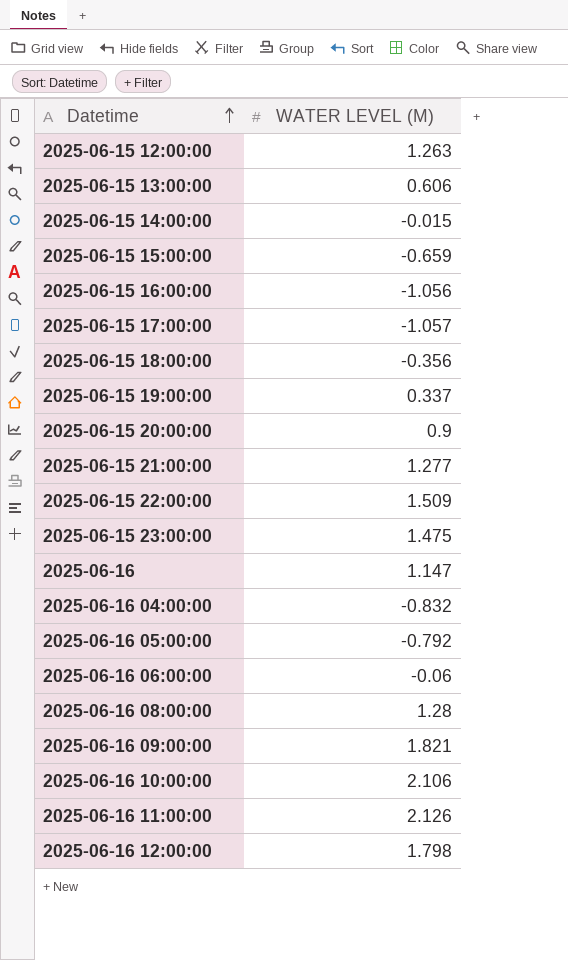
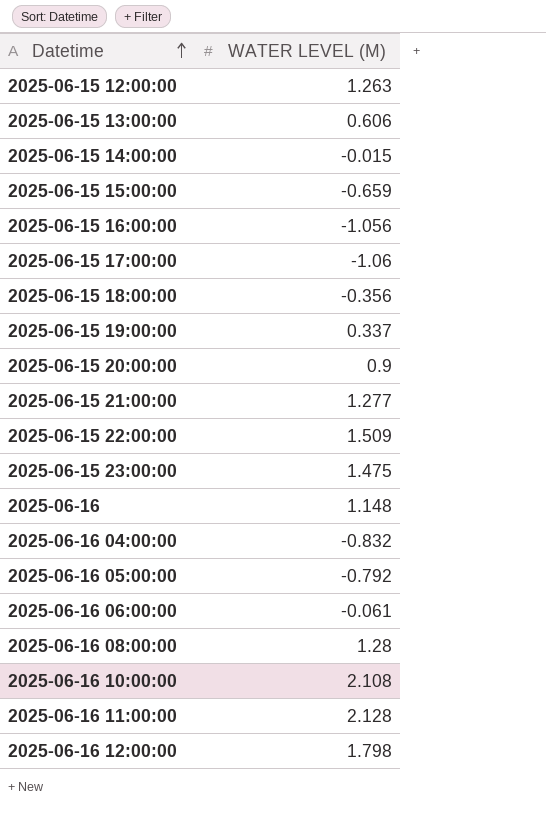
row 2025-06-16 09:00:00: 1.821 -> none
2025-06-15 17:00:00 | WATER LEVEL (M): -1.057 -> -1.06
2025-06-16 | WATER LEVEL (M): 1.147 -> 1.148
2025-06-16 06:00:00 | WATER LEVEL (M): -0.06 -> -0.061
2025-06-16 10:00:00 | WATER LEVEL (M): 2.106 -> 2.108
2025-06-16 11:00:00 | WATER LEVEL (M): 2.126 -> 2.128

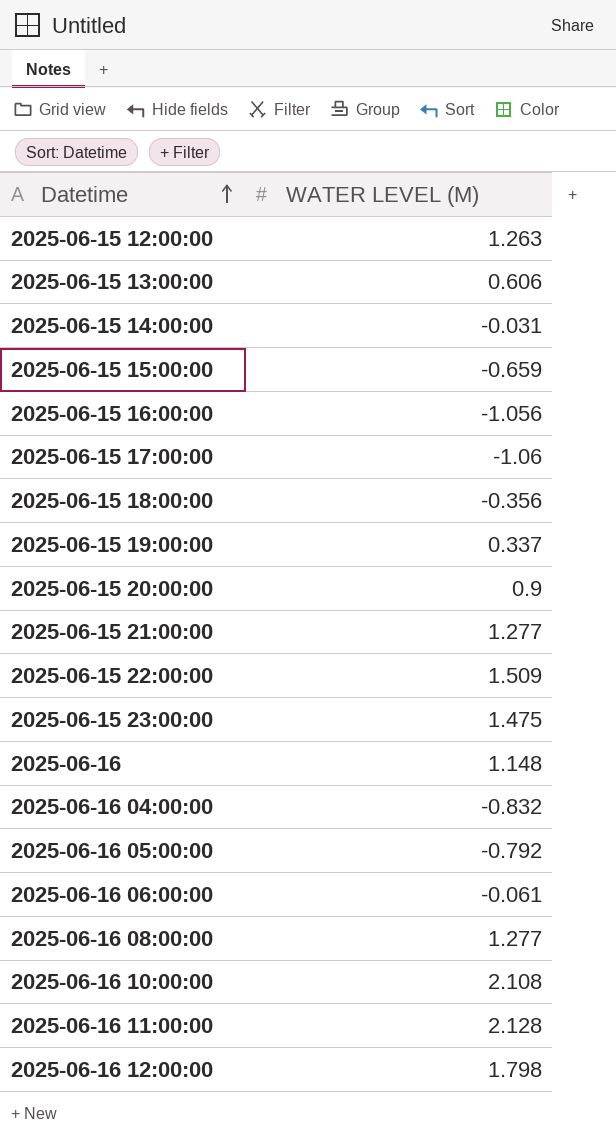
2025-06-15 14:00:00 | WATER LEVEL (M): -0.015 -> -0.031
2025-06-16 08:00:00 | WATER LEVEL (M): 1.28 -> 1.277

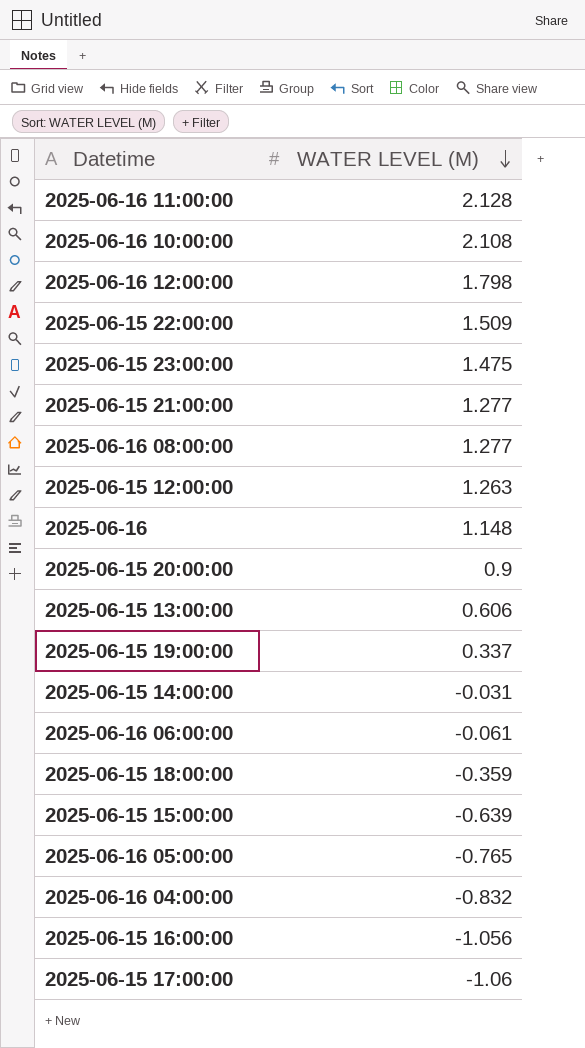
row order: Datetime ascending -> WATER LEVEL (M) descending
2025-06-15 18:00:00 | WATER LEVEL (M): -0.356 -> -0.359
2025-06-15 15:00:00 | WATER LEVEL (M): -0.659 -> -0.639
2025-06-16 05:00:00 | WATER LEVEL (M): -0.792 -> -0.765

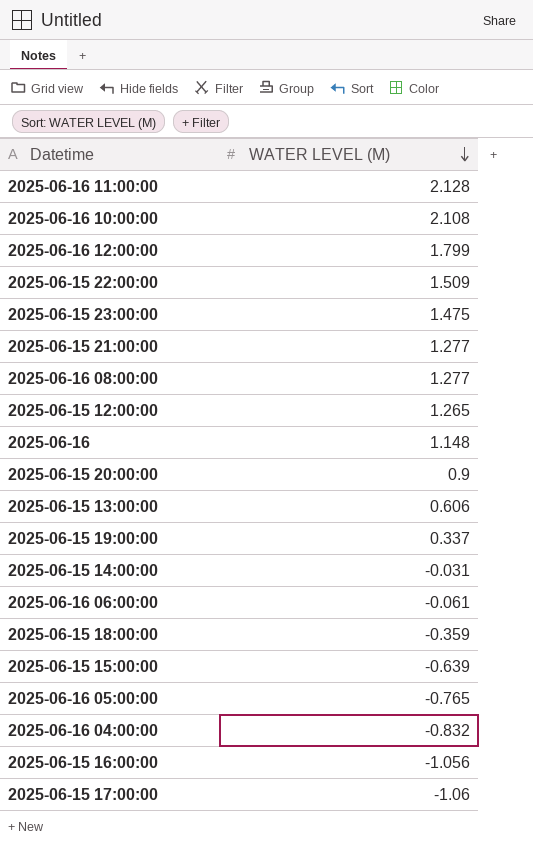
2025-06-16 12:00:00 | WATER LEVEL (M): 1.798 -> 1.799
2025-06-15 12:00:00 | WATER LEVEL (M): 1.263 -> 1.265

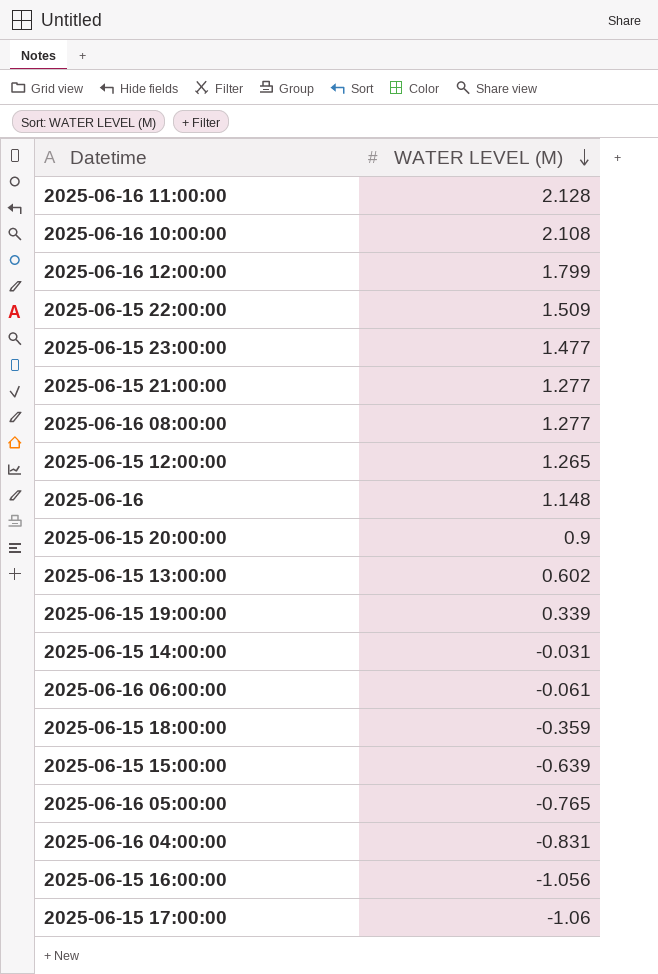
2025-06-15 23:00:00 | WATER LEVEL (M): 1.475 -> 1.477
2025-06-15 13:00:00 | WATER LEVEL (M): 0.606 -> 0.602
2025-06-15 19:00:00 | WATER LEVEL (M): 0.337 -> 0.339
2025-06-16 04:00:00 | WATER LEVEL (M): -0.832 -> -0.831

